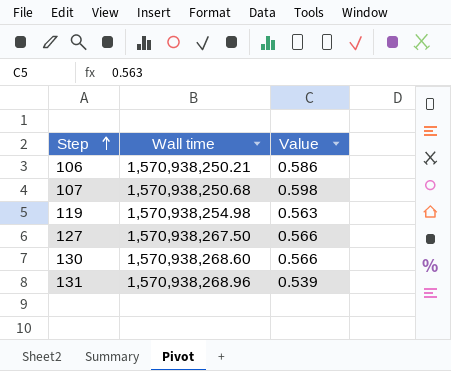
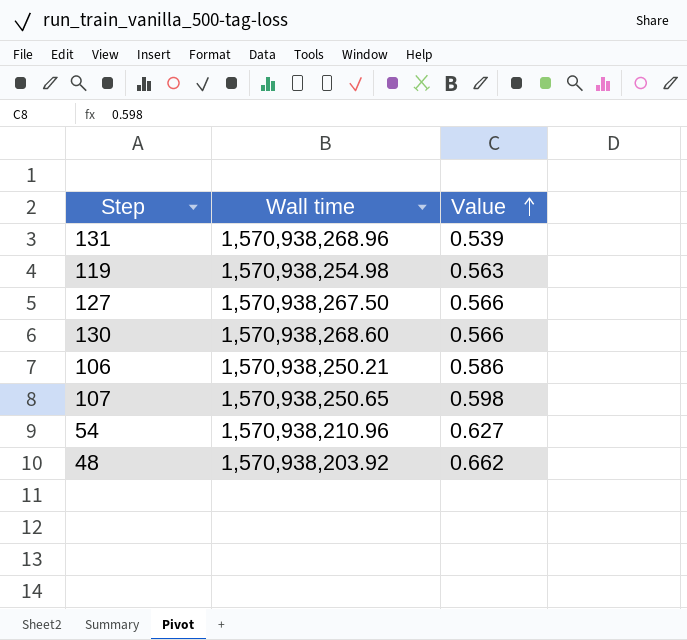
row order: Step ascending -> Value ascending
107 | Wall time: 1,570,938,250.68 -> 1,570,938,250.65
row 54: none -> 1,570,938,210.96 | 0.627
row 48: none -> 1,570,938,203.92 | 0.662

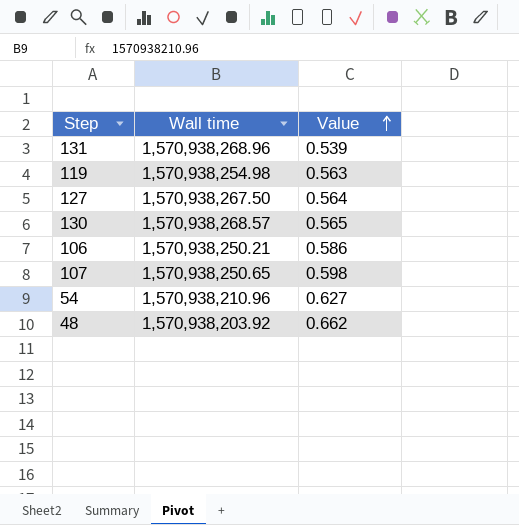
127 | Value: 0.566 -> 0.564
130 | Wall time: 1,570,938,268.60 -> 1,570,938,268.57
130 | Value: 0.566 -> 0.565

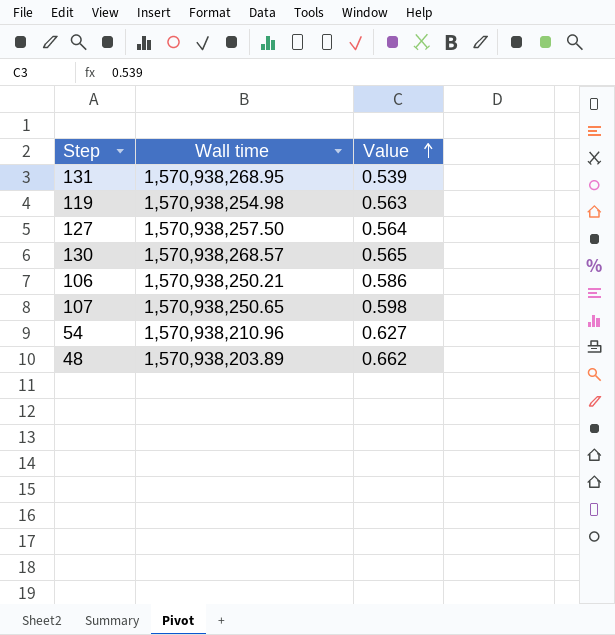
131 | Wall time: 1,570,938,268.96 -> 1,570,938,268.95
127 | Wall time: 1,570,938,267.50 -> 1,570,938,257.50
48 | Wall time: 1,570,938,203.92 -> 1,570,938,203.89

